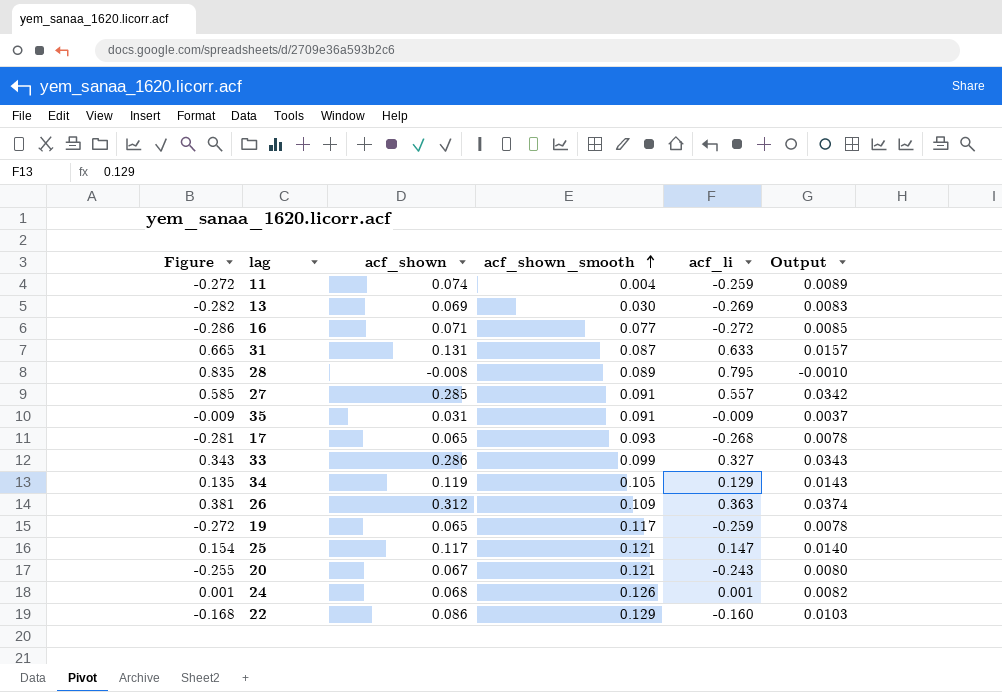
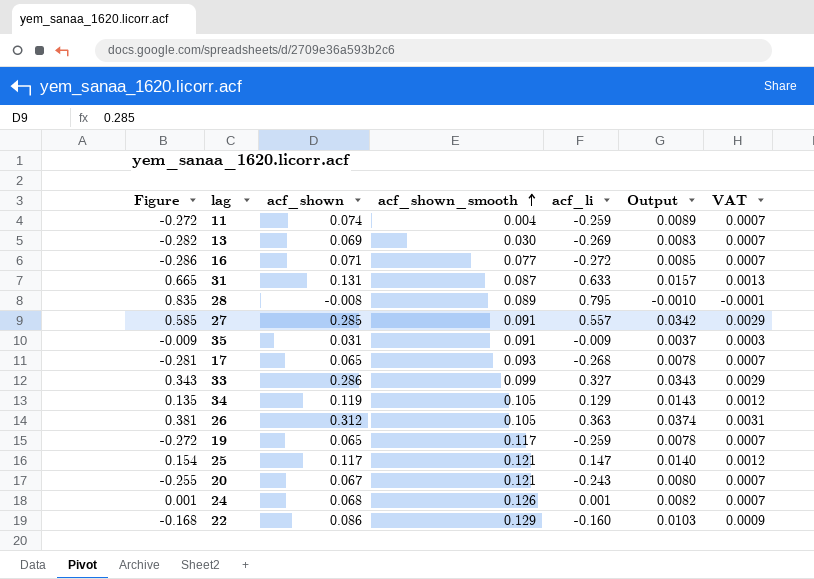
column VAT | formula: none -> [acf_shown] * 0.01
26 | acf_shown_smooth: 0.109 -> 0.105

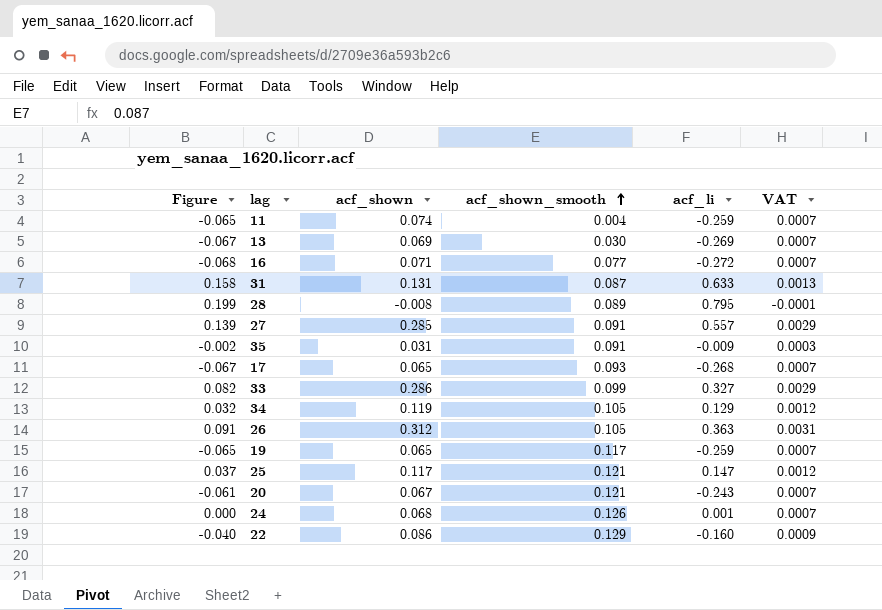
column Output | formula: [acf_shown] * 0.12 -> none
column Figure | formula: [acf_li] * 1.05 -> [acf_li] * 0.25

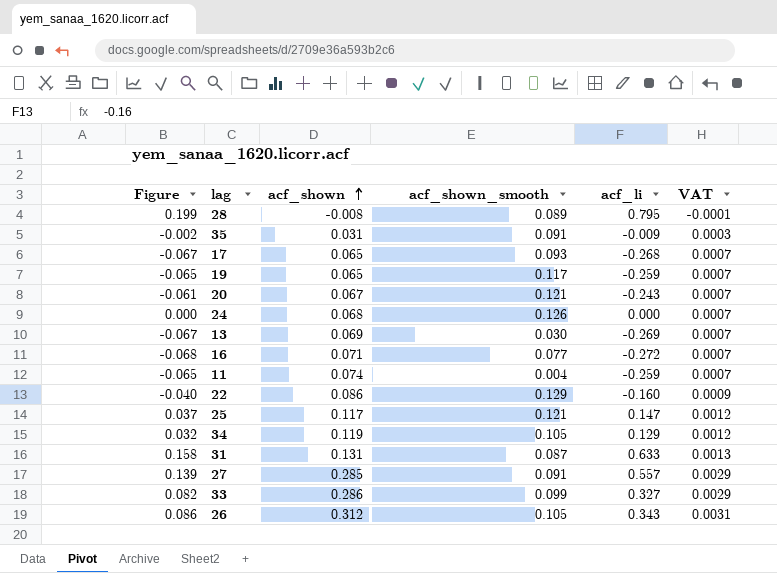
row order: acf_shown_smooth ascending -> acf_shown ascending
24 | acf_li: 0.001 -> 0.000
26 | Figure: 0.091 -> 0.086
26 | acf_li: 0.363 -> 0.343

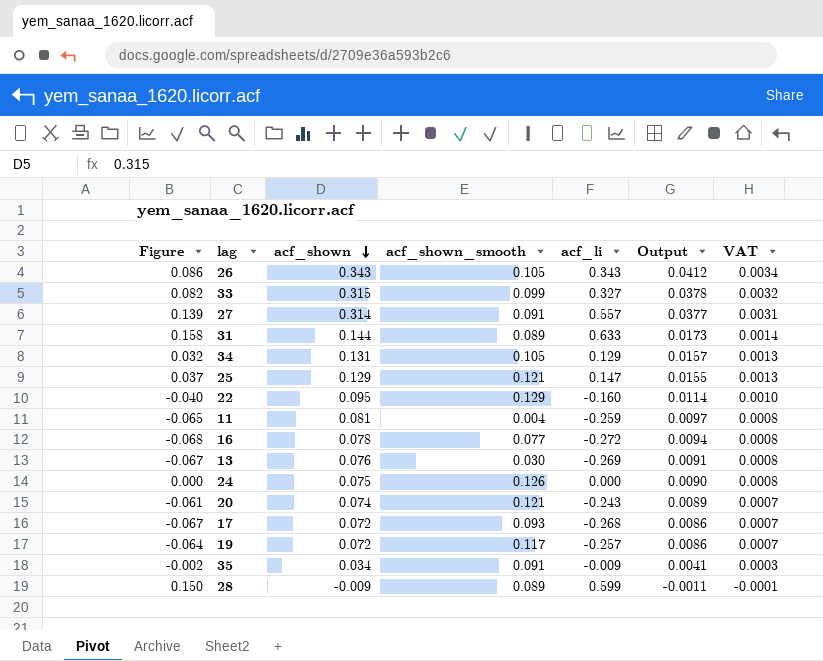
row order: acf_shown ascending -> acf_shown descending
column Output | formula: none -> [acf_shown] * 0.12
26 | acf_shown: 0.312 -> 0.343
26 | VAT: 0.0031 -> 0.0034
33 | acf_shown: 0.286 -> 0.315
33 | VAT: 0.0029 -> 0.0032
27 | acf_shown: 0.285 -> 0.314
27 | VAT: 0.0029 -> 0.0031
31 | acf_shown: 0.131 -> 0.144
31 | acf_shown_smooth: 0.087 -> 0.089
31 | VAT: 0.0013 -> 0.0014
34 | acf_shown: 0.119 -> 0.131
34 | VAT: 0.0012 -> 0.0013
25 | acf_shown: 0.117 -> 0.129
25 | VAT: 0.0012 -> 0.0013
22 | acf_shown: 0.086 -> 0.095
22 | VAT: 0.0009 -> 0.0010
11 | acf_shown: 0.074 -> 0.081
11 | VAT: 0.0007 -> 0.0008
16 | acf_shown: 0.071 -> 0.078
16 | VAT: 0.0007 -> 0.0008
13 | acf_shown: 0.069 -> 0.076
13 | VAT: 0.0007 -> 0.0008
24 | acf_shown: 0.068 -> 0.075
24 | VAT: 0.0007 -> 0.0008
20 | acf_shown: 0.067 -> 0.074
17 | acf_shown: 0.065 -> 0.072
19 | Figure: -0.065 -> -0.064
19 | acf_shown: 0.065 -> 0.072
19 | acf_li: -0.259 -> -0.257
35 | acf_shown: 0.031 -> 0.034
28 | Figure: 0.199 -> 0.150
28 | acf_shown: -0.008 -> -0.009
28 | acf_li: 0.795 -> 0.599

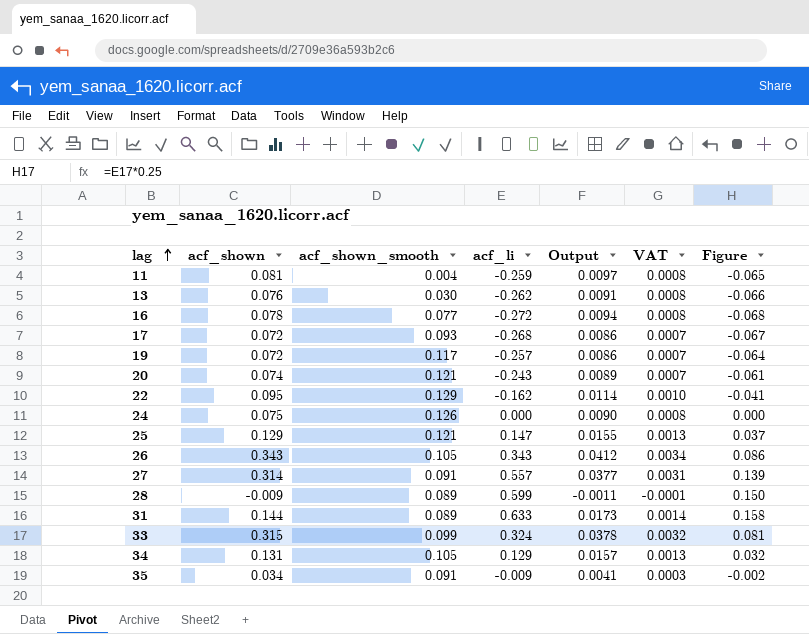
row order: acf_shown descending -> lag ascending
column Figure | position: 1 -> 7
13 | acf_li: -0.269 -> -0.262
13 | Figure: -0.067 -> -0.066
22 | acf_li: -0.160 -> -0.162
22 | Figure: -0.040 -> -0.041
33 | acf_li: 0.327 -> 0.324
33 | Figure: 0.082 -> 0.081

